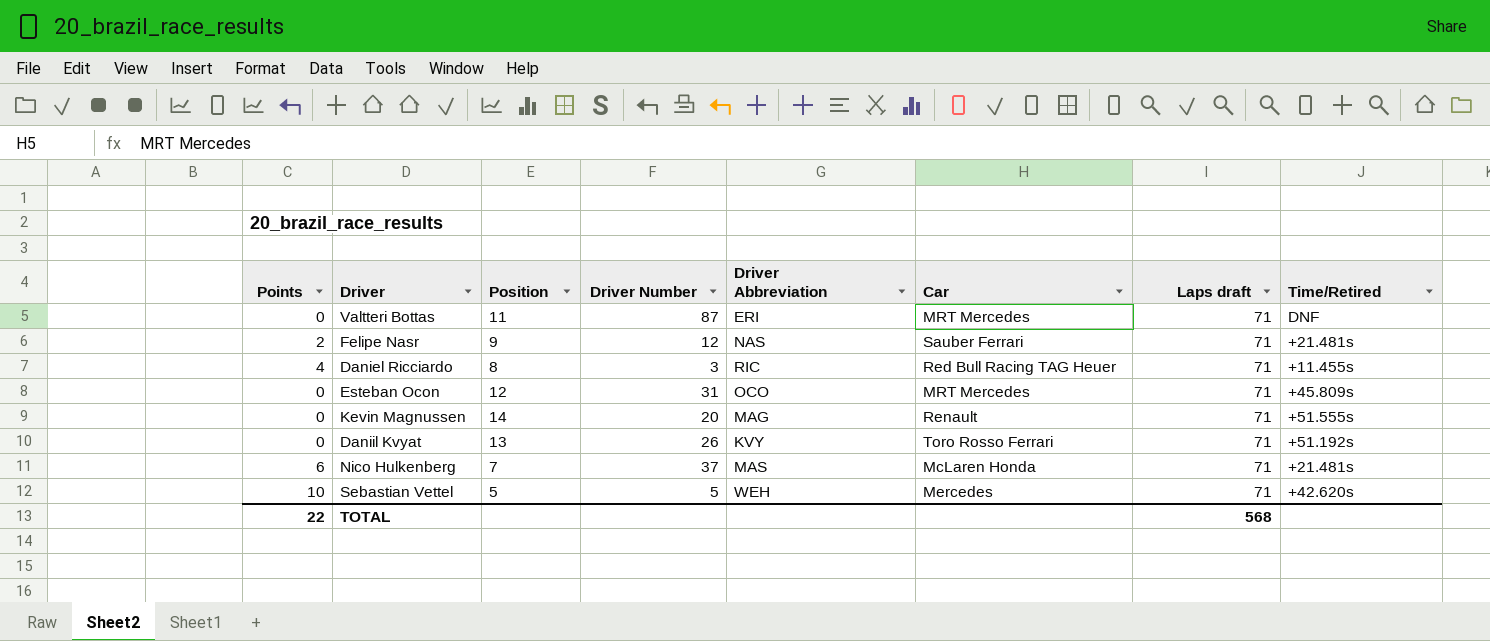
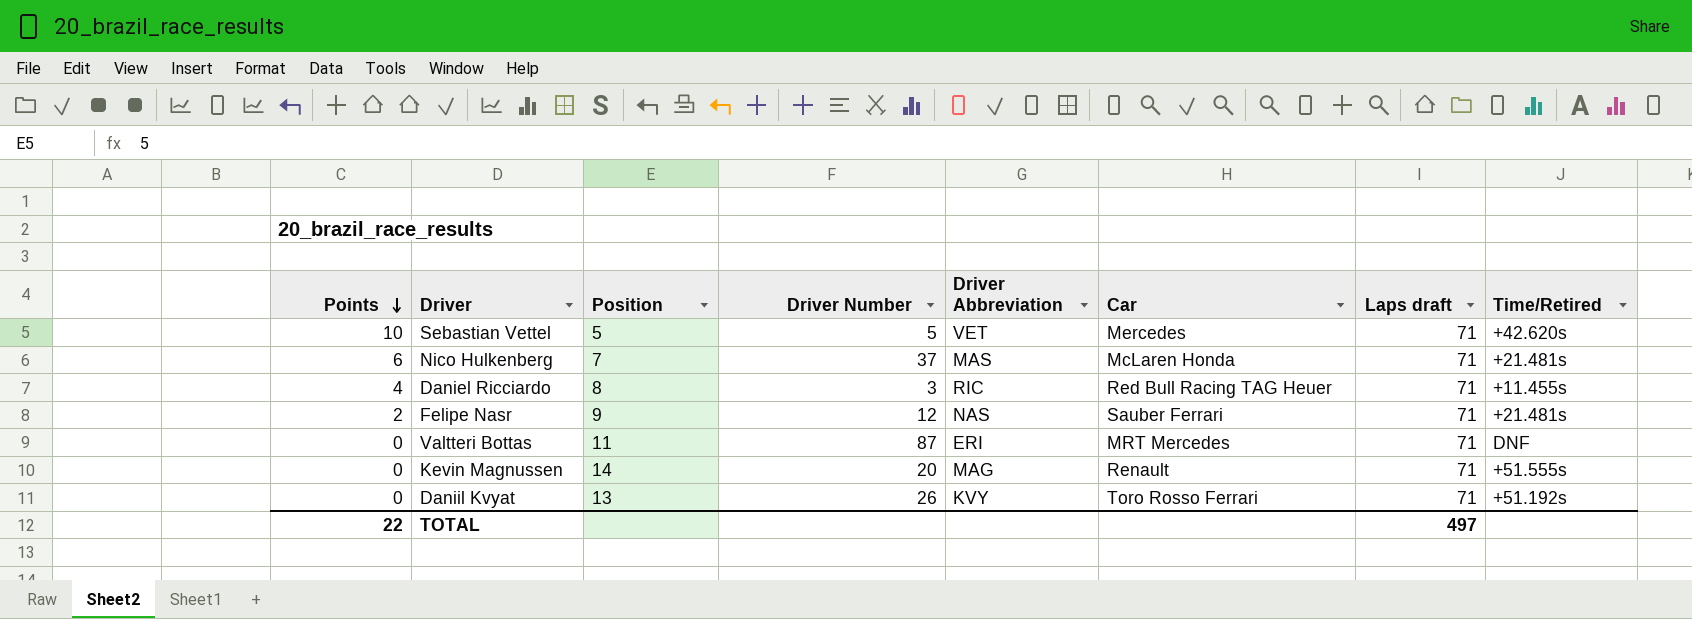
row order: none -> Points descending
row Esteban Ocon: 0 | 12 | 31 | OCO | MRT Mercedes | 71 | +45.809s -> none
Sebastian Vettel | Driver Abbreviation: WEH -> VET
TOTAL | Laps draft: 568 -> 497

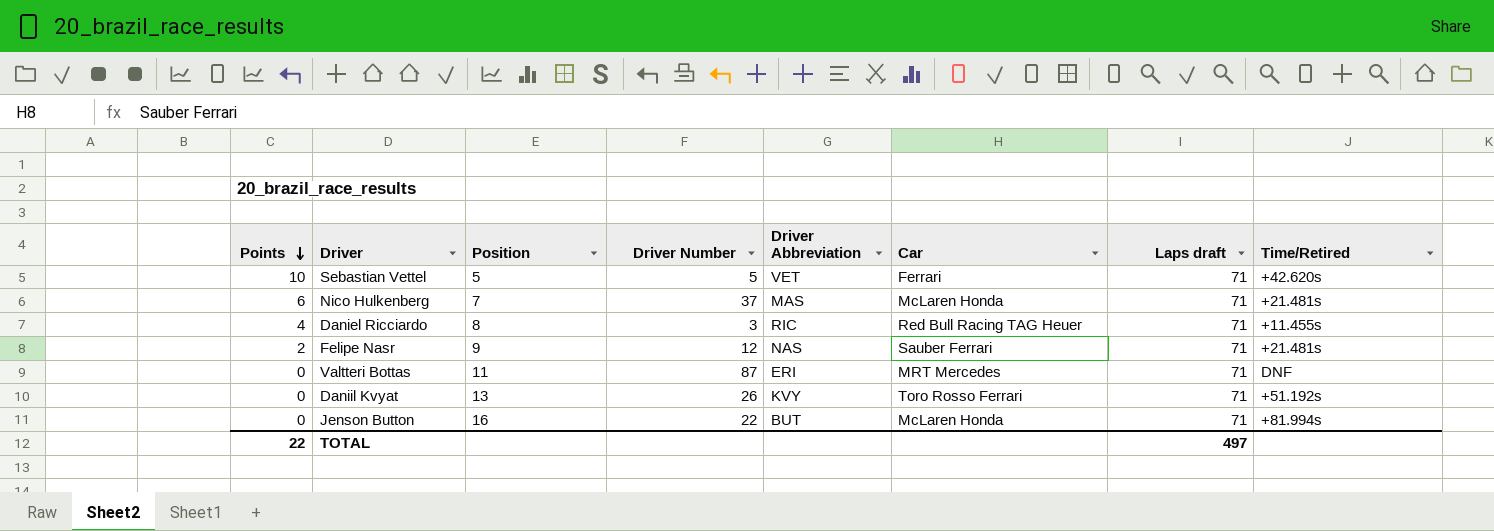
row Kevin Magnussen: 0 | 14 | 20 | MAG | Renault | 71 | +51.555s -> none
Sebastian Vettel | Car: Mercedes -> Ferrari
row Jenson Button: none -> 0 | 16 | 22 | BUT | McLaren Honda | 71 | +81.994s

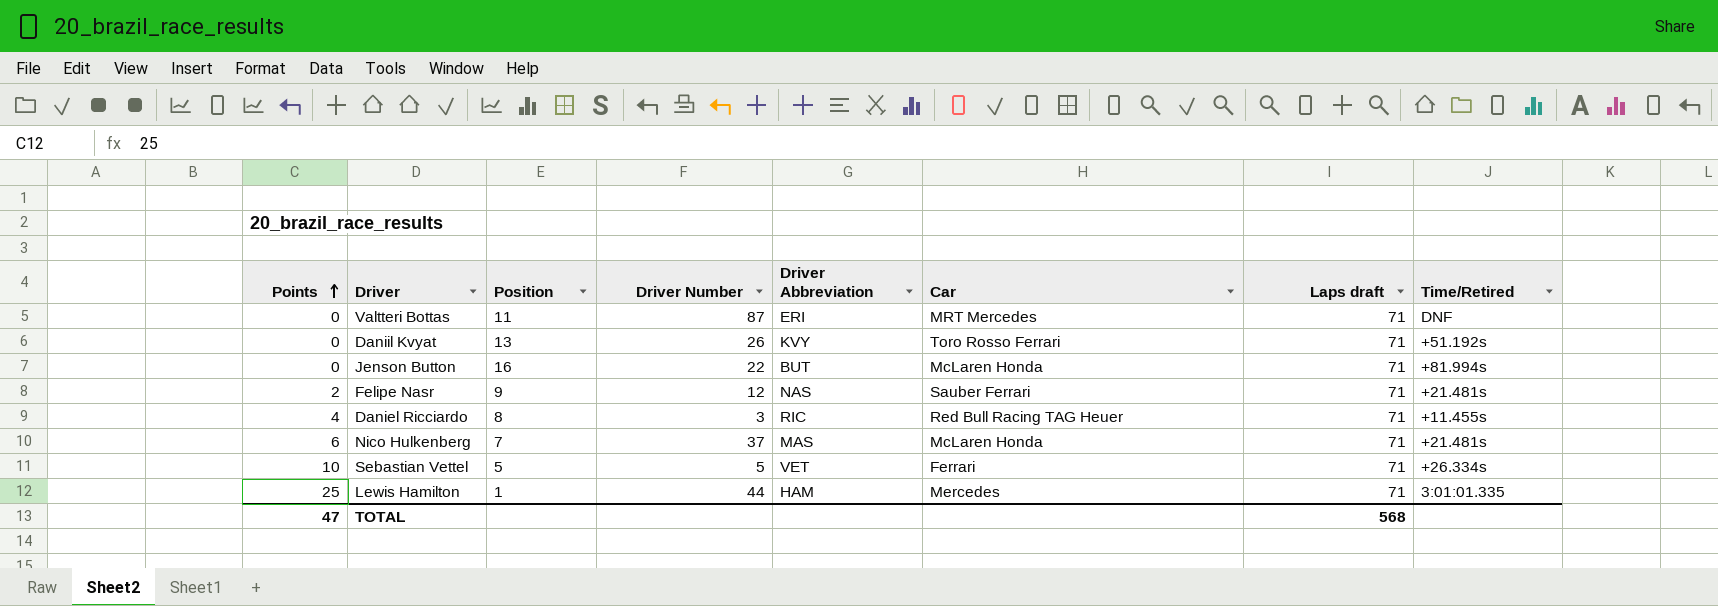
row order: Points descending -> Points ascending
Sebastian Vettel | Time/Retired: +42.620s -> +26.334s
row Lewis Hamilton: none -> 25 | 1 | 44 | HAM | Mercedes | 71 | 3:01:01.335
TOTAL | Points: 22 -> 47
TOTAL | Laps draft: 497 -> 568

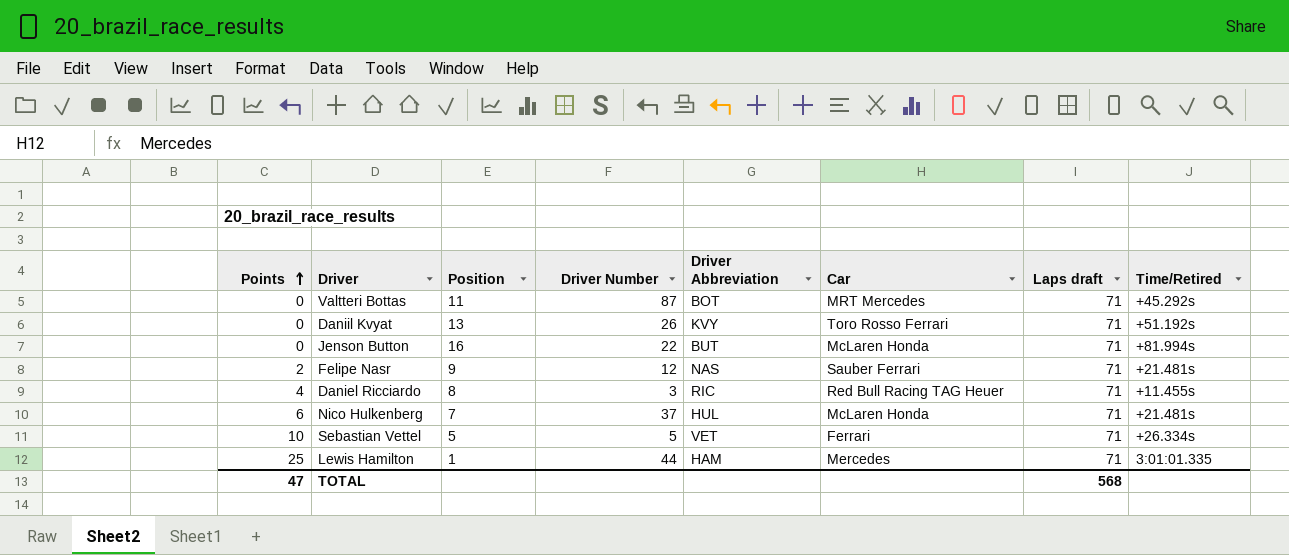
Valtteri Bottas | Driver Abbreviation: ERI -> BOT
Valtteri Bottas | Time/Retired: DNF -> +45.292s
Nico Hulkenberg | Driver Abbreviation: MAS -> HUL

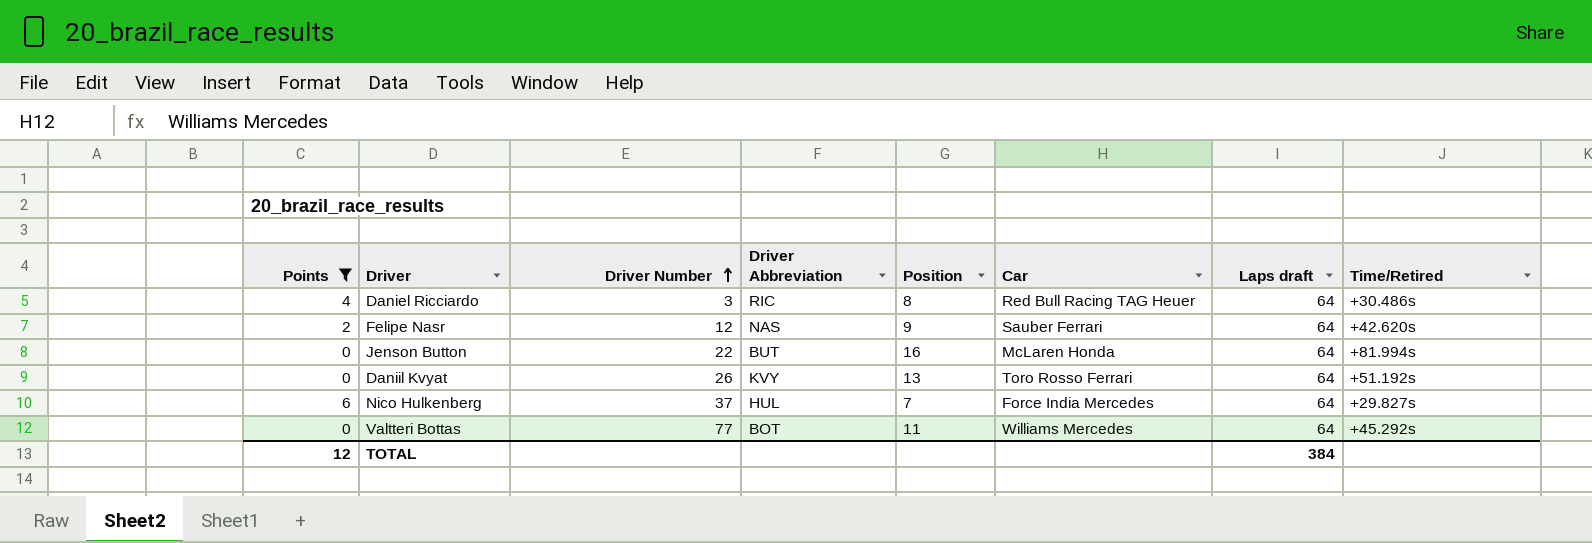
filter: none -> Points <= 6
row order: Points ascending -> Driver Number ascending
column Position | position: 3 -> 5
Daniel Ricciardo | Laps draft: 71 -> 64
Daniel Ricciardo | Time/Retired: +11.455s -> +30.486s
Felipe Nasr | Laps draft: 71 -> 64
Felipe Nasr | Time/Retired: +21.481s -> +42.620s
Jenson Button | Laps draft: 71 -> 64
Daniil Kvyat | Laps draft: 71 -> 64
Nico Hulkenberg | Car: McLaren Honda -> Force India Mercedes
Nico Hulkenberg | Laps draft: 71 -> 64
Nico Hulkenberg | Time/Retired: +21.481s -> +29.827s
Valtteri Bottas | Driver Number: 87 -> 77
Valtteri Bottas | Car: MRT Mercedes -> Williams Mercedes
Valtteri Bottas | Laps draft: 71 -> 64
TOTAL | Points: 47 -> 12
TOTAL | Laps draft: 568 -> 384

